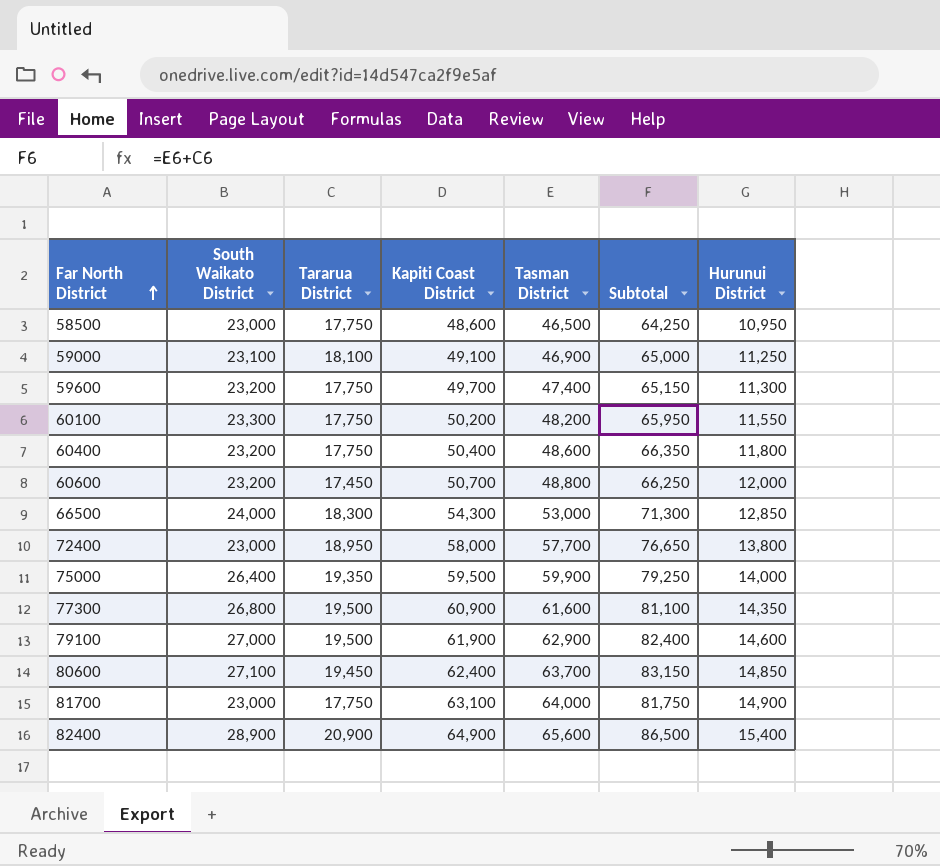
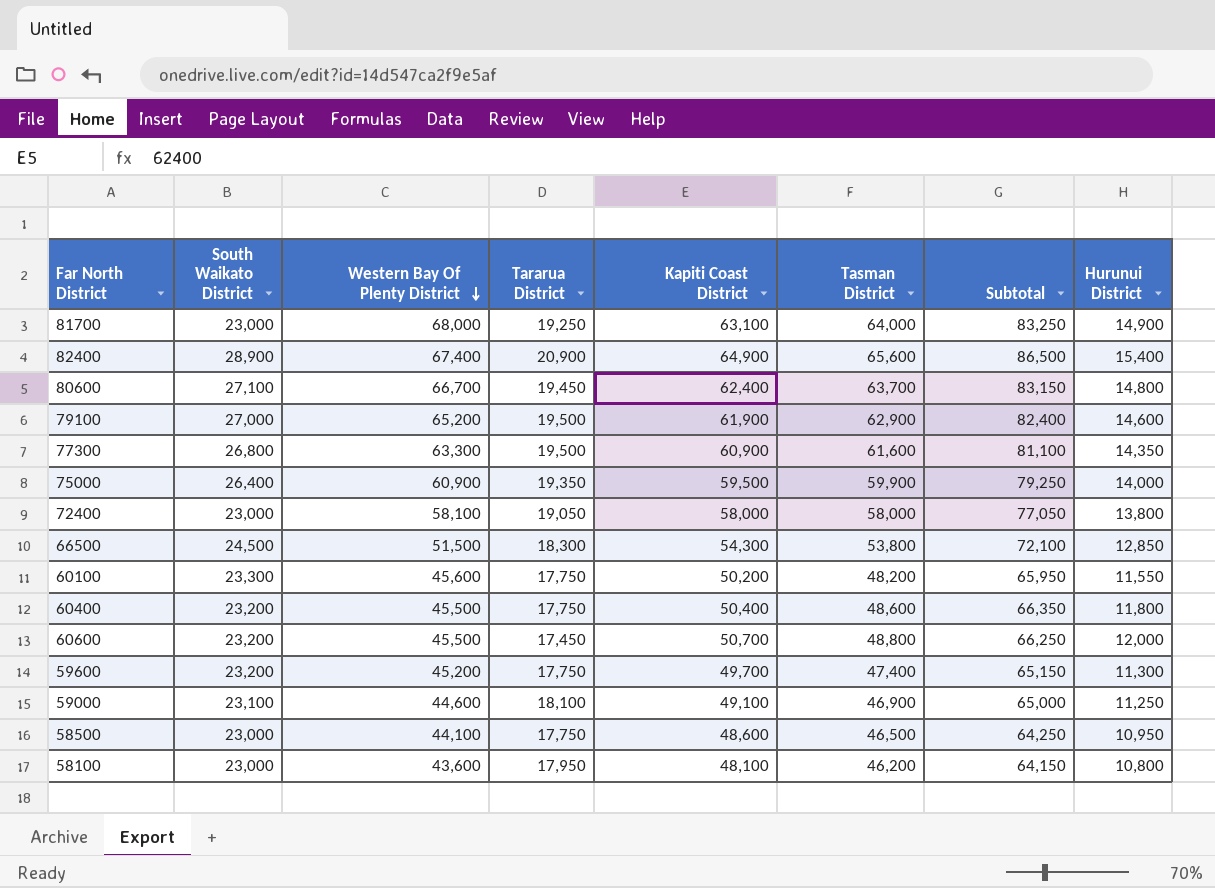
row order: Far North District ascending -> Western Bay Of Plenty District descending
column Western Bay Of Plenty District | position: none -> 3
81700 | Tararua District: 17,750 -> 19,250
81700 | Subtotal: 81,750 -> 83,250
80600 | Hurunui District: 14,850 -> 14,800
72400 | Tararua District: 18,950 -> 19,050
72400 | Tasman District: 57,700 -> 58,000
72400 | Subtotal: 76,650 -> 77,050
66500 | South Waikato District: 24,000 -> 24,500
66500 | Tasman District: 53,000 -> 53,800
66500 | Subtotal: 71,300 -> 72,100
row 58100: none -> 23,000 | 43,600 | 17,950 | 48,100 | 46,200 | 64,150 | 10,800

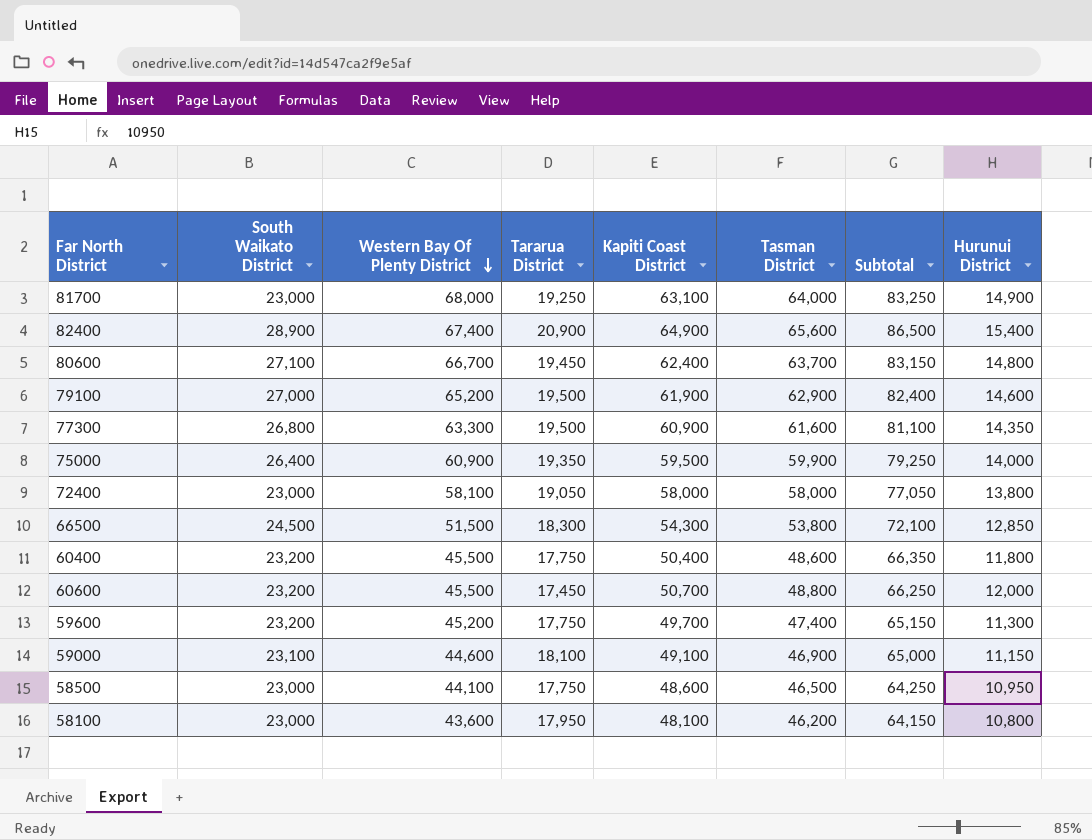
row 60100: 23,300 | 45,600 | 17,750 | 50,200 | 48,200 | 65,950 | 11,550 -> none
59000 | Hurunui District: 11,250 -> 11,150

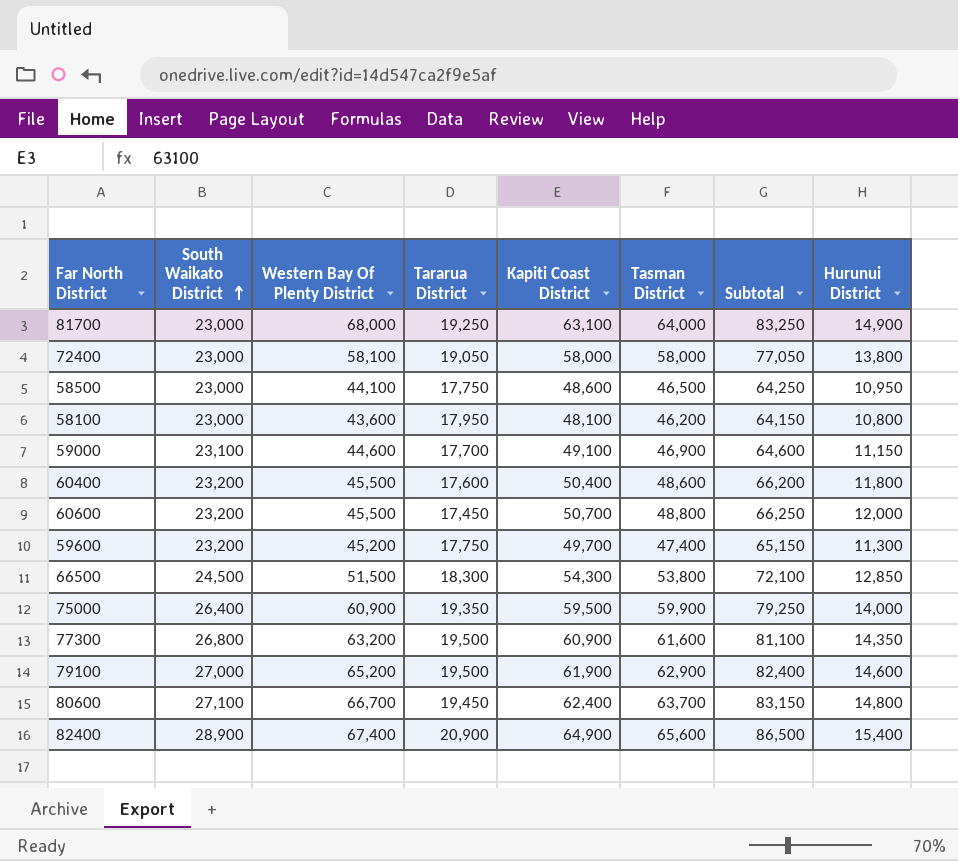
row order: Western Bay Of Plenty District descending -> South Waikato District ascending
59000 | Tararua District: 18,100 -> 17,700
59000 | Subtotal: 65,000 -> 64,600
60400 | Tararua District: 17,750 -> 17,600
60400 | Subtotal: 66,350 -> 66,200
77300 | Western Bay Of Plenty District: 63,300 -> 63,200

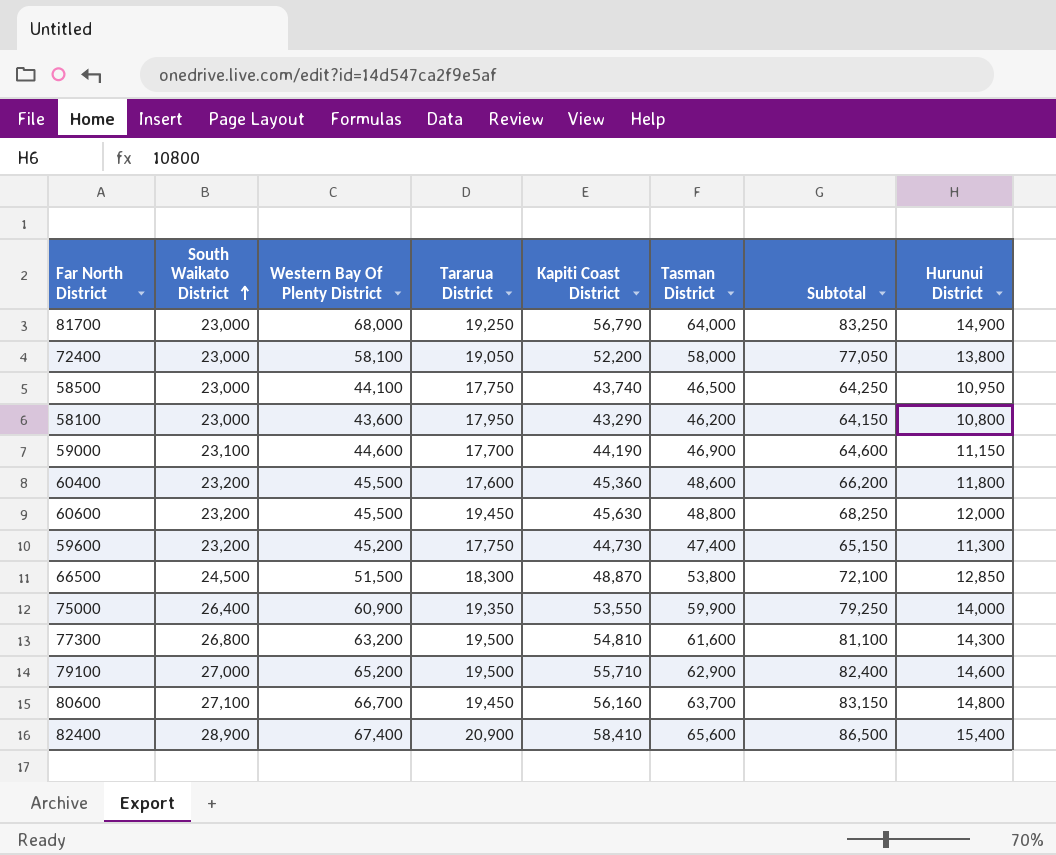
81700 | Kapiti Coast District: 63,100 -> 56,790
72400 | Kapiti Coast District: 58,000 -> 52,200
58500 | Kapiti Coast District: 48,600 -> 43,740
58100 | Kapiti Coast District: 48,100 -> 43,290
59000 | Kapiti Coast District: 49,100 -> 44,190
60400 | Kapiti Coast District: 50,400 -> 45,360
60600 | Tararua District: 17,450 -> 19,450
60600 | Kapiti Coast District: 50,700 -> 45,630
60600 | Subtotal: 66,250 -> 68,250
59600 | Kapiti Coast District: 49,700 -> 44,730
66500 | Kapiti Coast District: 54,300 -> 48,870
75000 | Kapiti Coast District: 59,500 -> 53,550
77300 | Kapiti Coast District: 60,900 -> 54,810
77300 | Hurunui District: 14,350 -> 14,300
79100 | Kapiti Coast District: 61,900 -> 55,710
80600 | Kapiti Coast District: 62,400 -> 56,160
82400 | Kapiti Coast District: 64,900 -> 58,410

